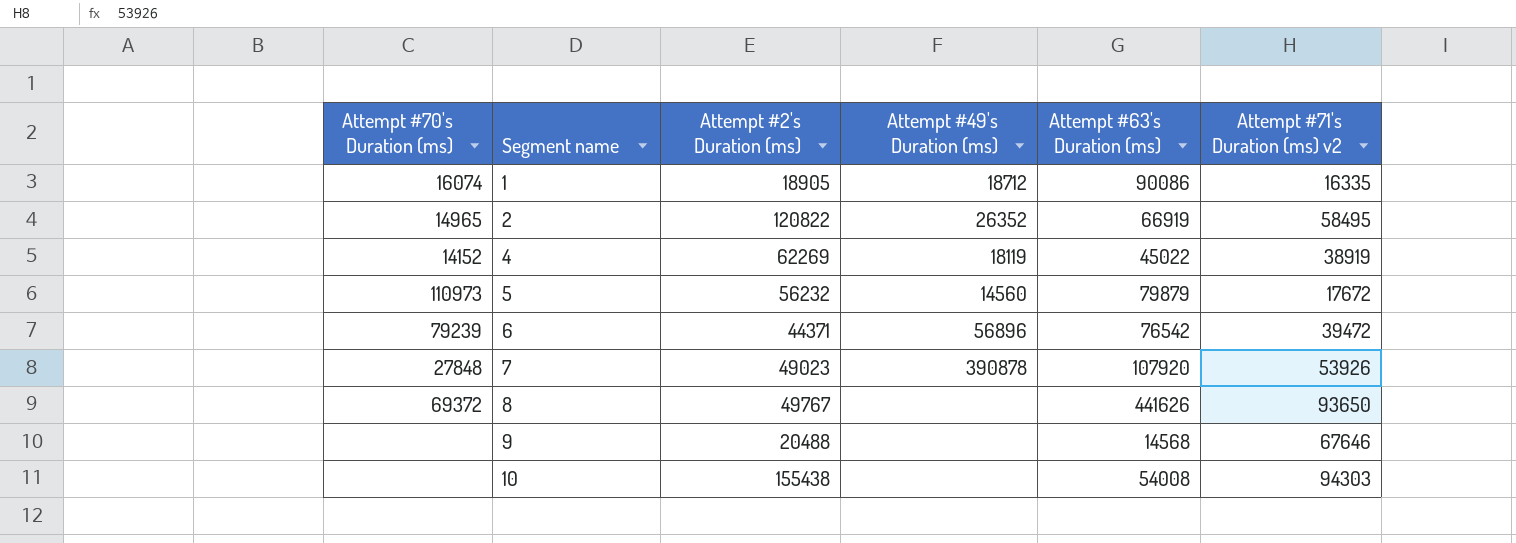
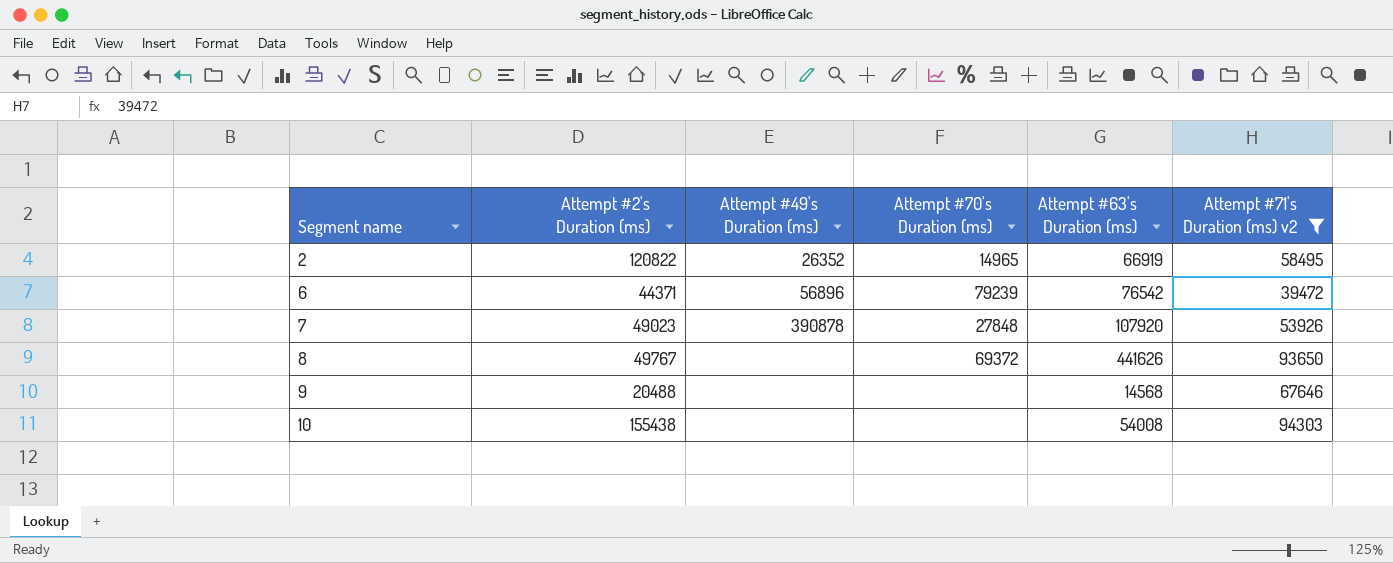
filter: none -> Attempt #71's Duration (ms) v2 >= 39472
column Attempt #70's Duration (ms) | position: 1 -> 4

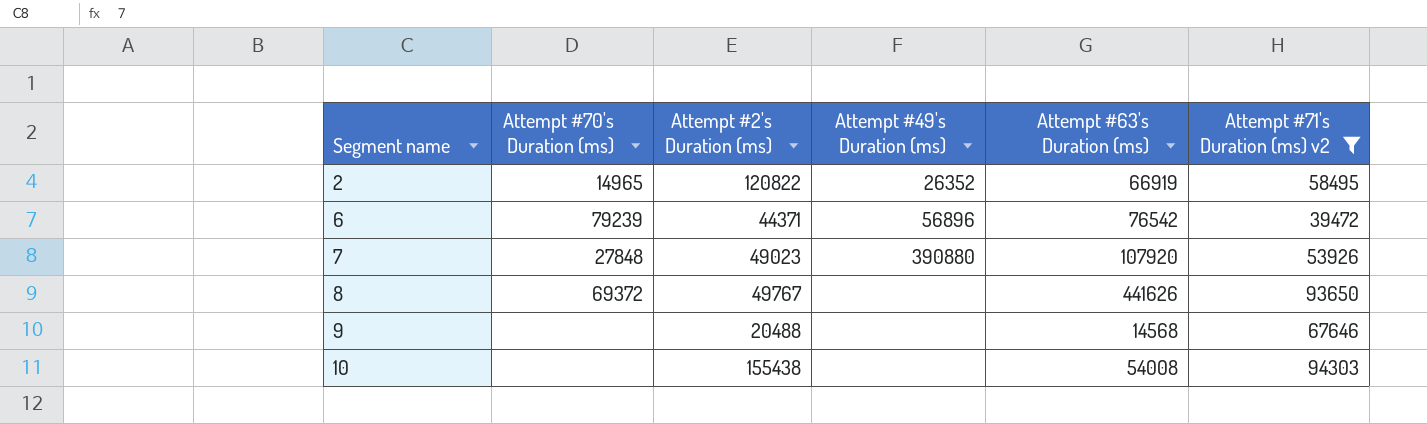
column Attempt #70's Duration (ms) | position: 4 -> 2
7 | Attempt #49's Duration (ms): 390878 -> 390880

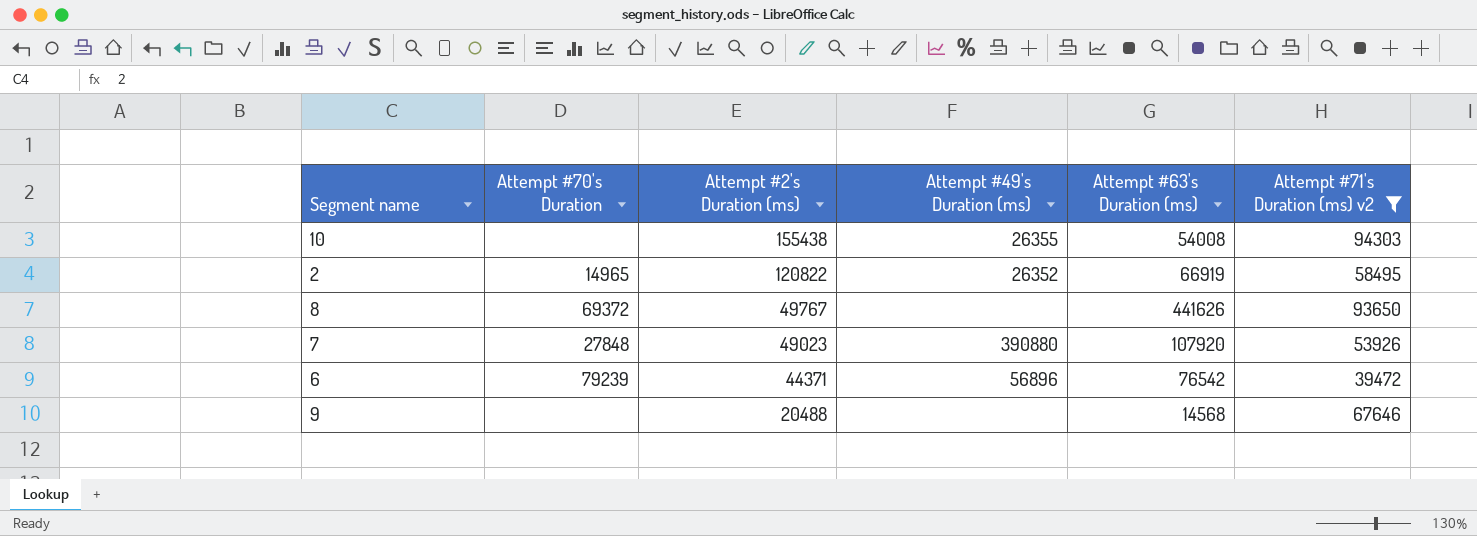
row order: Segment name ascending -> Attempt #2's Duration (ms) descending
column name: Attempt #70's Duration (ms) -> Attempt #70's Duration
10 | Attempt #49's Duration (ms): none -> 26355

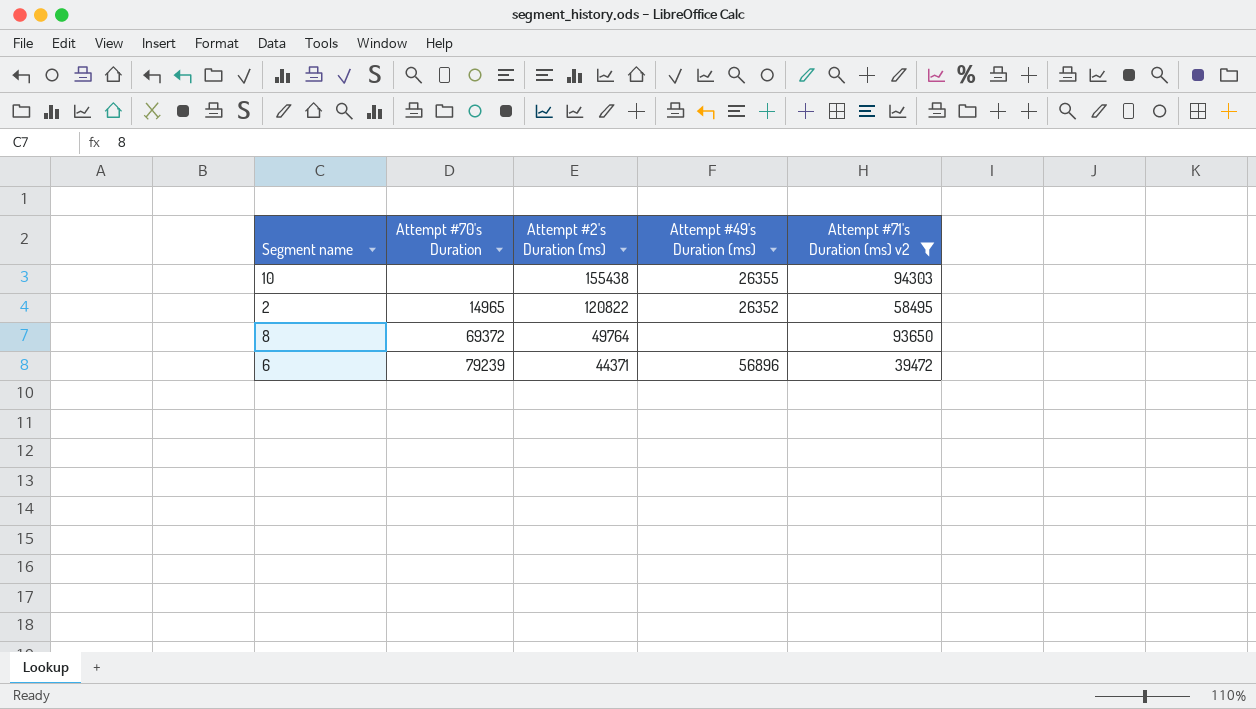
column Attempt #63's Duration (ms) | position: 5 -> none
row 7: 27848 | 49023 | 390880 | 107920 | 53926 -> none
row 9: none | 20488 | none | 14568 | 67646 -> none
8 | Attempt #2's Duration (ms): 49767 -> 49764

